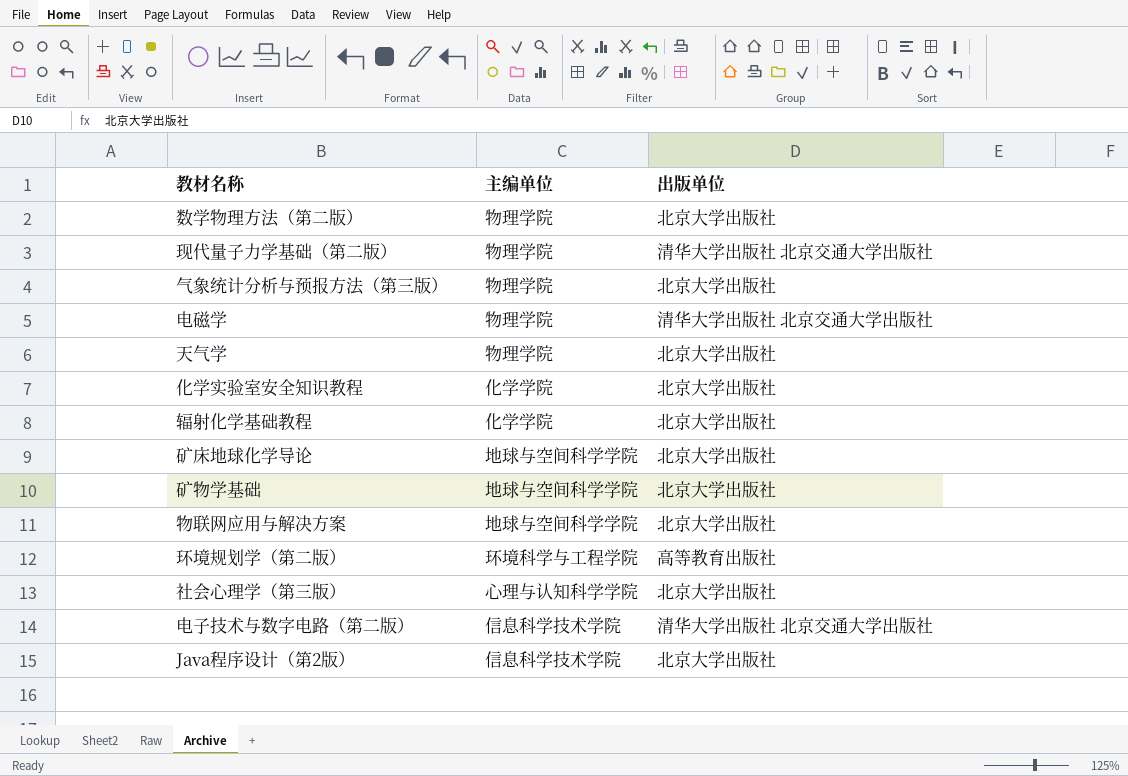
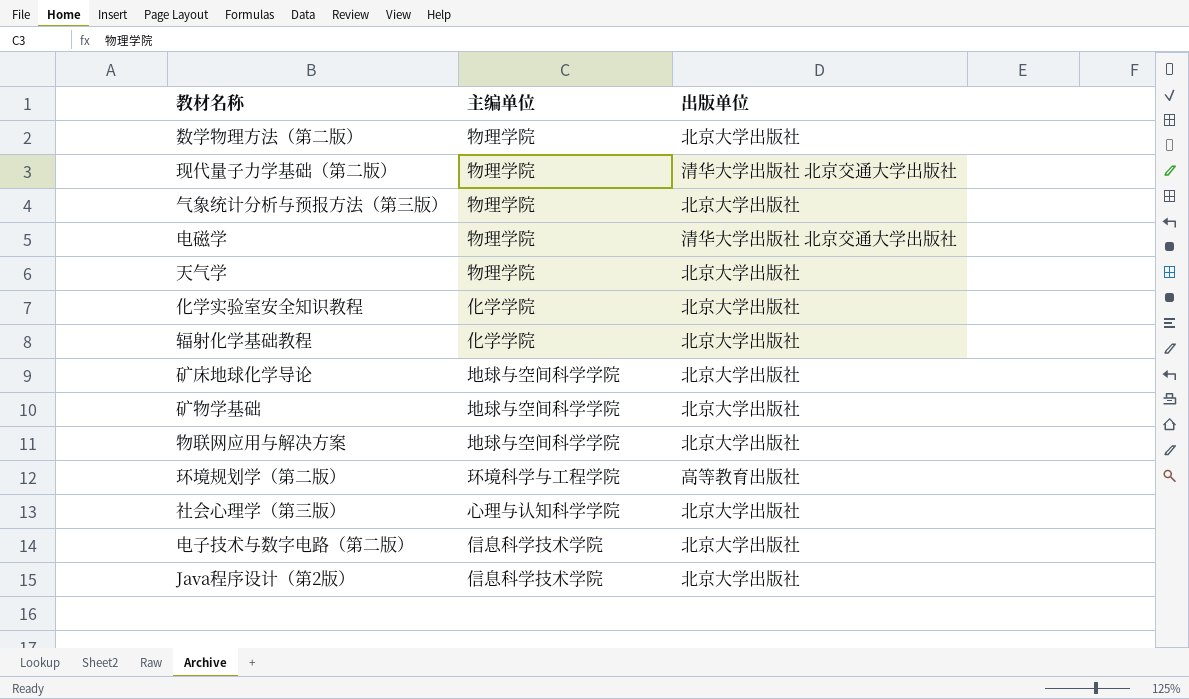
电子技术与数字电路（第二版） | 出版单位: 清华大学出版社 北京交通大学出版社 -> 北京大学出版社

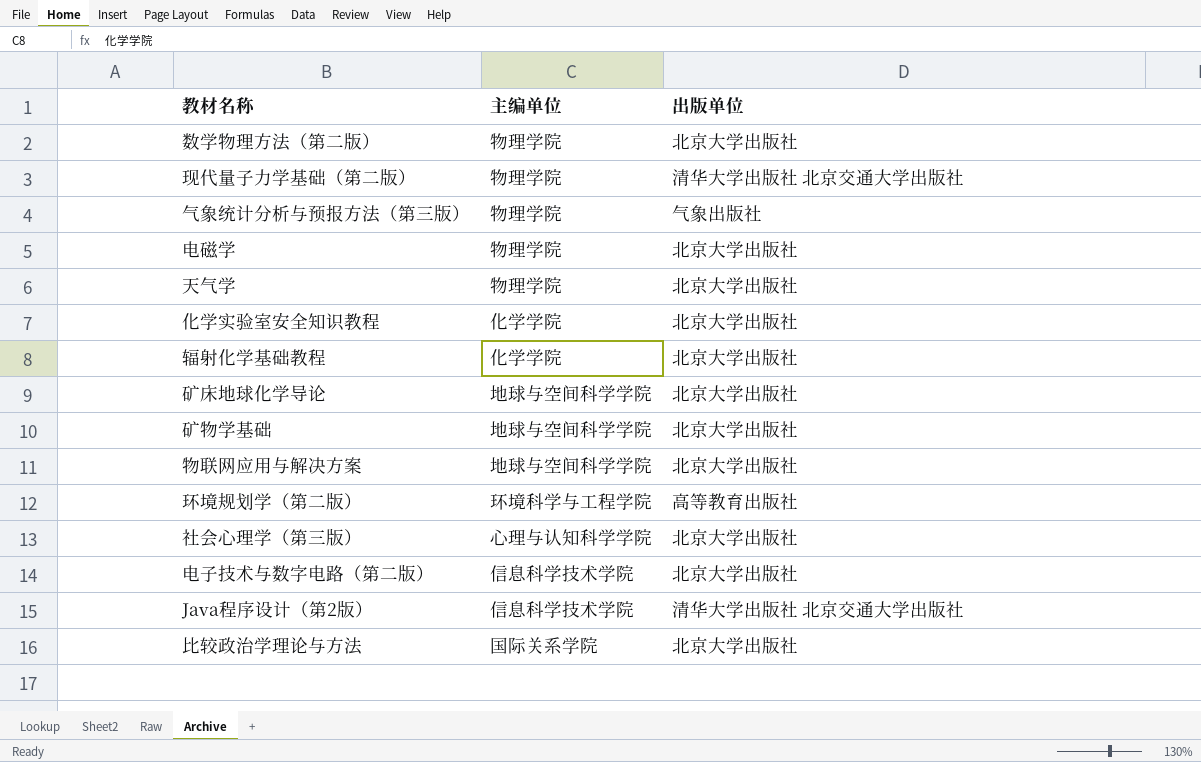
气象统计分析与预报方法（第三版） | 出版单位: 北京大学出版社 -> 气象出版社
电磁学 | 出版单位: 清华大学出版社 北京交通大学出版社 -> 北京大学出版社
Java程序设计（第2版） | 出版单位: 北京大学出版社 -> 清华大学出版社 北京交通大学出版社
row 比较政治学理论与方法: none -> 国际关系学院 | 北京大学出版社

